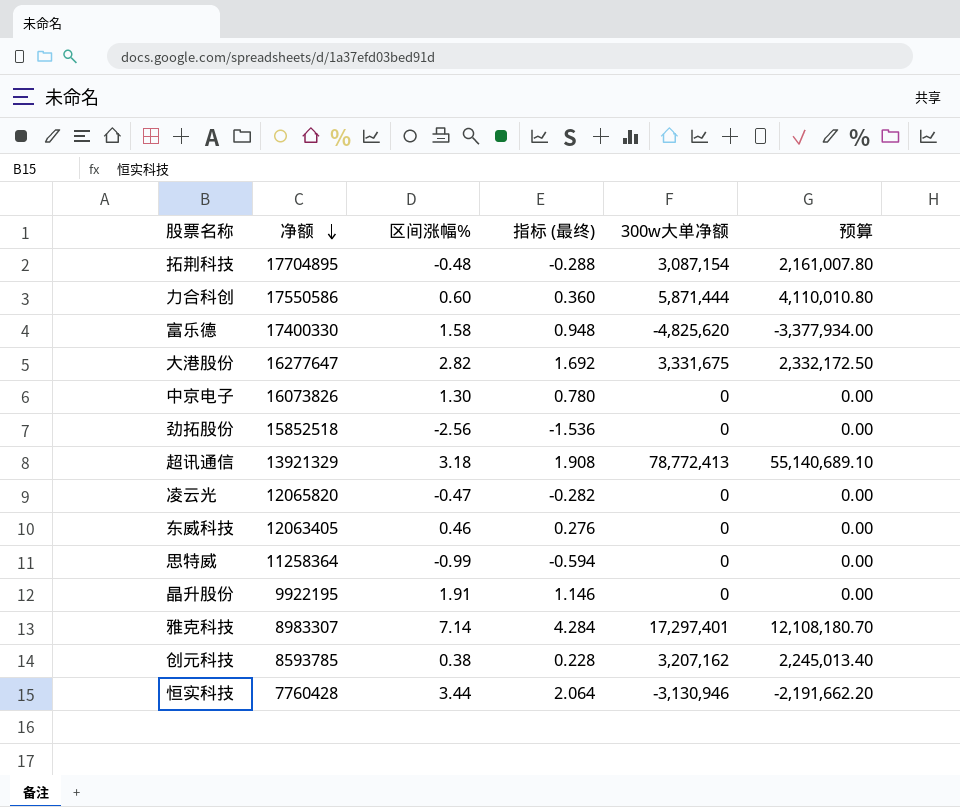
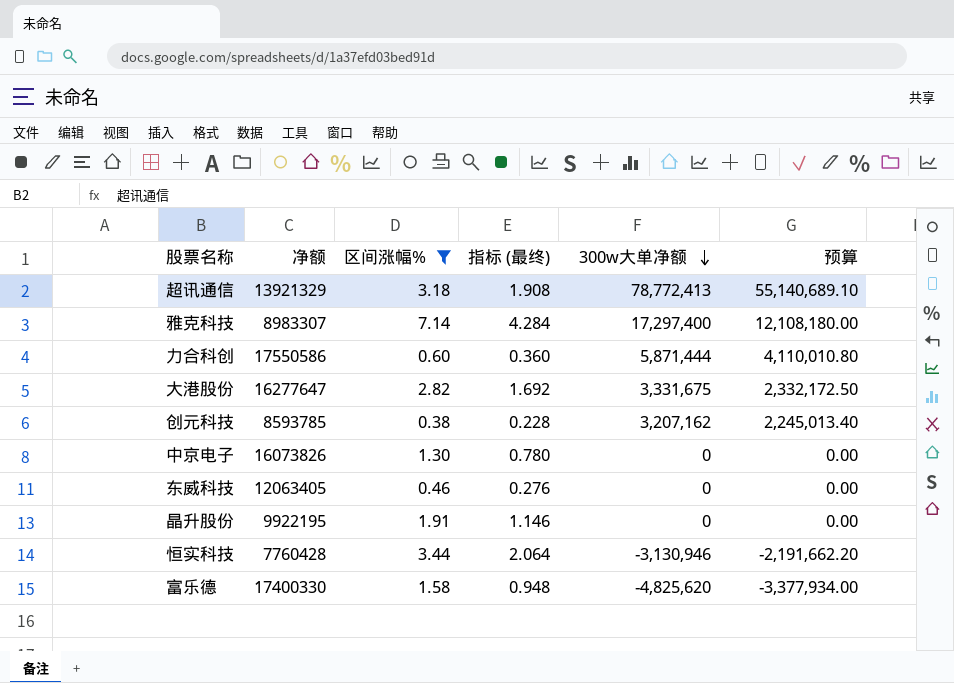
filter: none -> 区间涨幅% >= 0.38
row order: 净额 descending -> 300w大单净额 descending
雅克科技 | 300w大单净额: 17,297,401 -> 17,297,400
雅克科技 | 预算: 12,108,180.70 -> 12,108,180.00

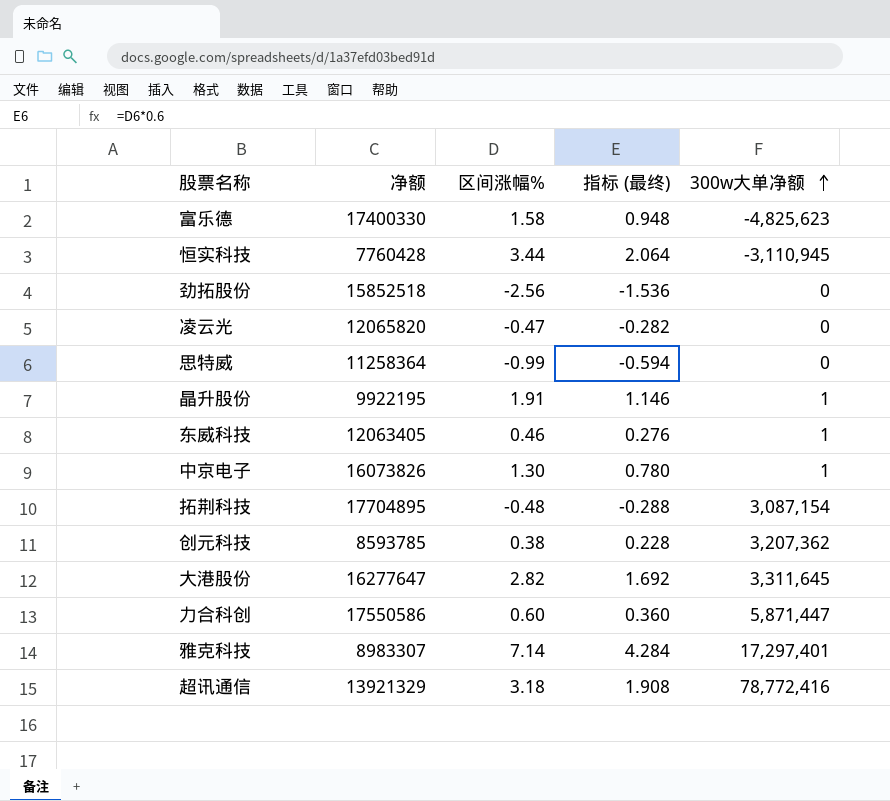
filter: 区间涨幅% >= 0.38 -> none
row order: 300w大单净额 descending -> 300w大单净额 ascending
column 预算 | formula: [300w大单净额] * 0.7 -> none
富乐德 | 300w大单净额: -4,825,620 -> -4,825,623
恒实科技 | 300w大单净额: -3,130,946 -> -3,110,945
晶升股份 | 300w大单净额: 0 -> 1
东威科技 | 300w大单净额: 0 -> 1
中京电子 | 300w大单净额: 0 -> 1
创元科技 | 300w大单净额: 3,207,162 -> 3,207,362
大港股份 | 300w大单净额: 3,331,675 -> 3,311,645
力合科创 | 300w大单净额: 5,871,444 -> 5,871,447
雅克科技 | 300w大单净额: 17,297,400 -> 17,297,401
超讯通信 | 300w大单净额: 78,772,413 -> 78,772,416

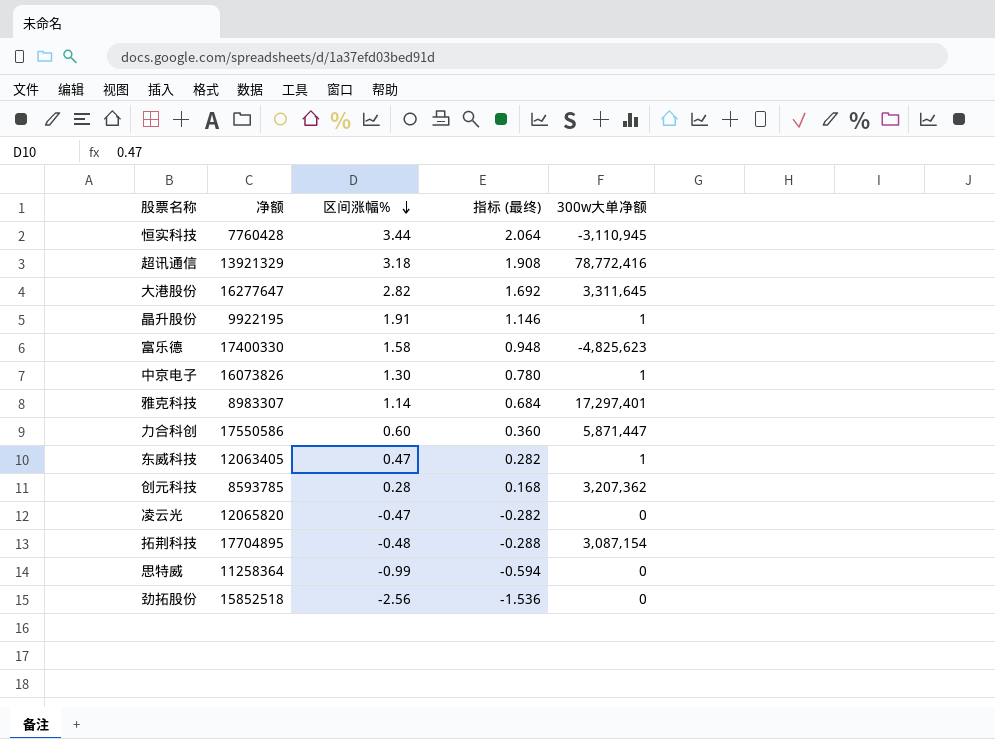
row order: 300w大单净额 ascending -> 区间涨幅% descending
雅克科技 | 区间涨幅%: 7.14 -> 1.14
雅克科技 | 指标 (最终): 4.284 -> 0.684
东威科技 | 区间涨幅%: 0.46 -> 0.47
东威科技 | 指标 (最终): 0.276 -> 0.282
创元科技 | 区间涨幅%: 0.38 -> 0.28
创元科技 | 指标 (最终): 0.228 -> 0.168

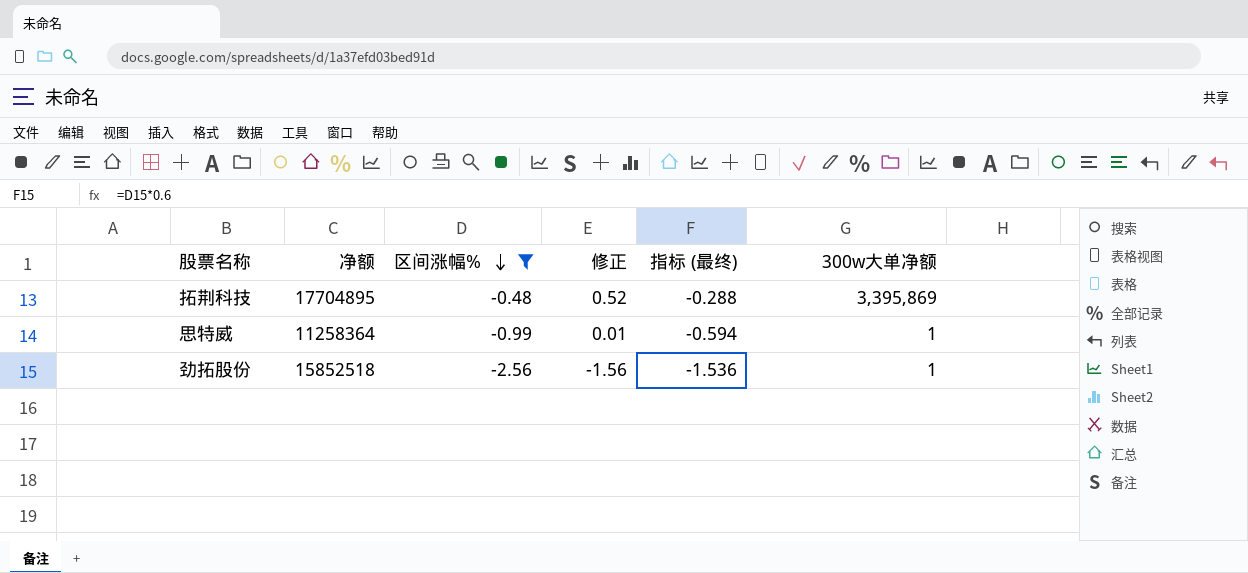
filter: none -> 区间涨幅% <= -0.48
column 修正 | formula: none -> [区间涨幅%] + 1
拓荆科技 | 300w大单净额: 3,087,154 -> 3,395,869
思特威 | 300w大单净额: 0 -> 1
劲拓股份 | 300w大单净额: 0 -> 1

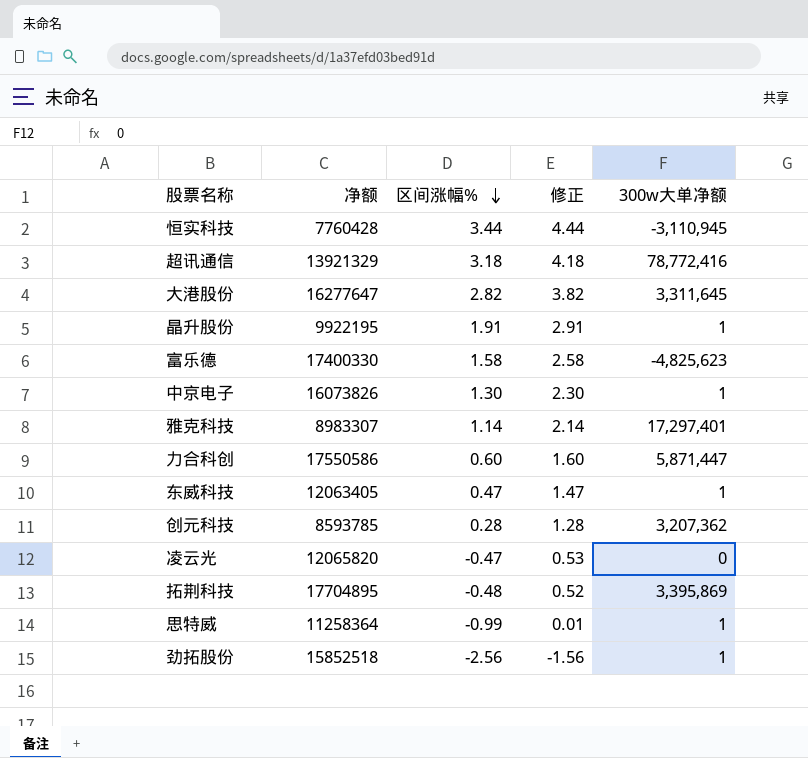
filter: 区间涨幅% <= -0.48 -> none
column 指标 (最终) | formula: [区间涨幅%] * 0.6 -> none

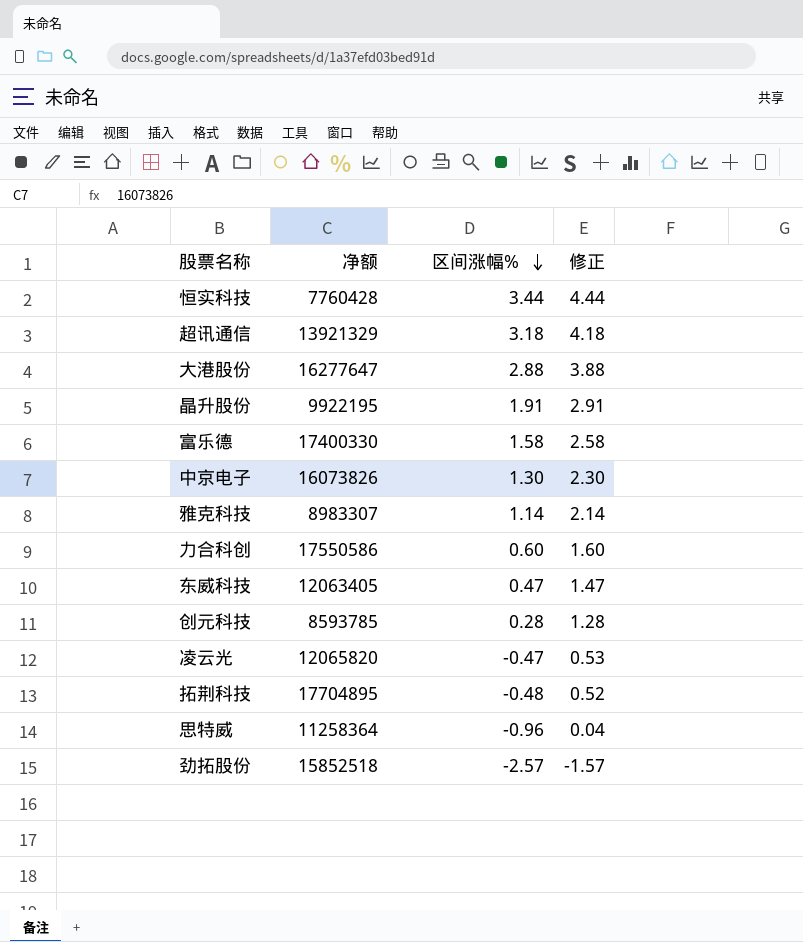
column 300w大单净额 | position: 5 -> none
大港股份 | 区间涨幅%: 2.82 -> 2.88
大港股份 | 修正: 3.82 -> 3.88
思特威 | 区间涨幅%: -0.99 -> -0.96
思特威 | 修正: 0.01 -> 0.04
劲拓股份 | 区间涨幅%: -2.56 -> -2.57
劲拓股份 | 修正: -1.56 -> -1.57

